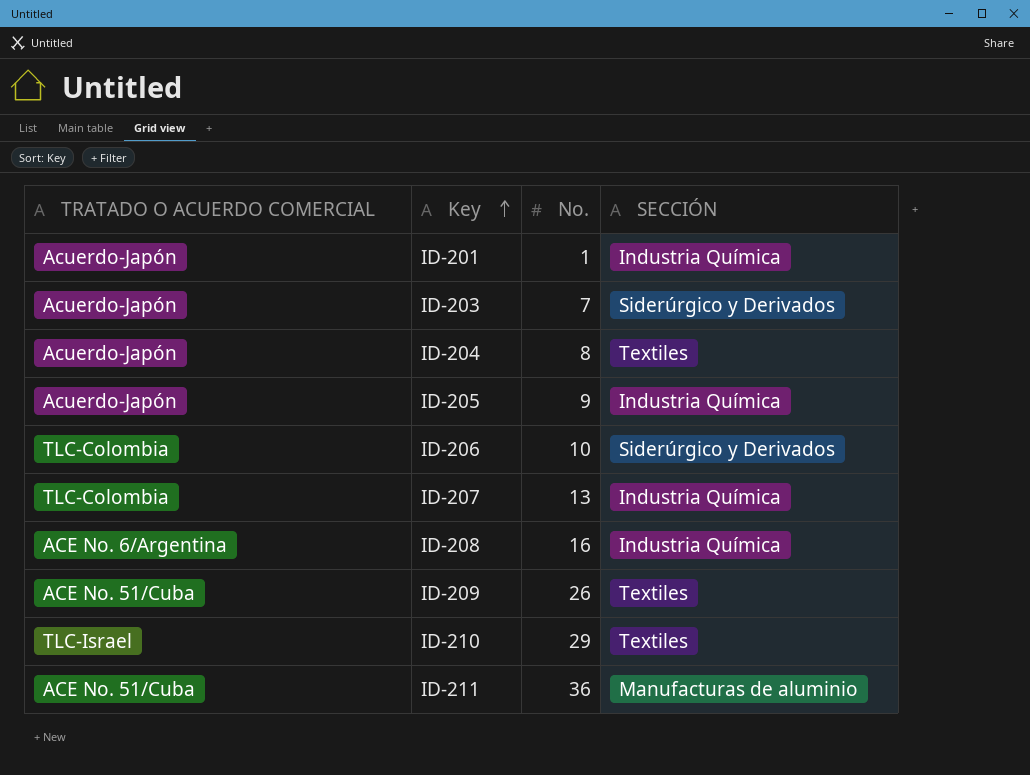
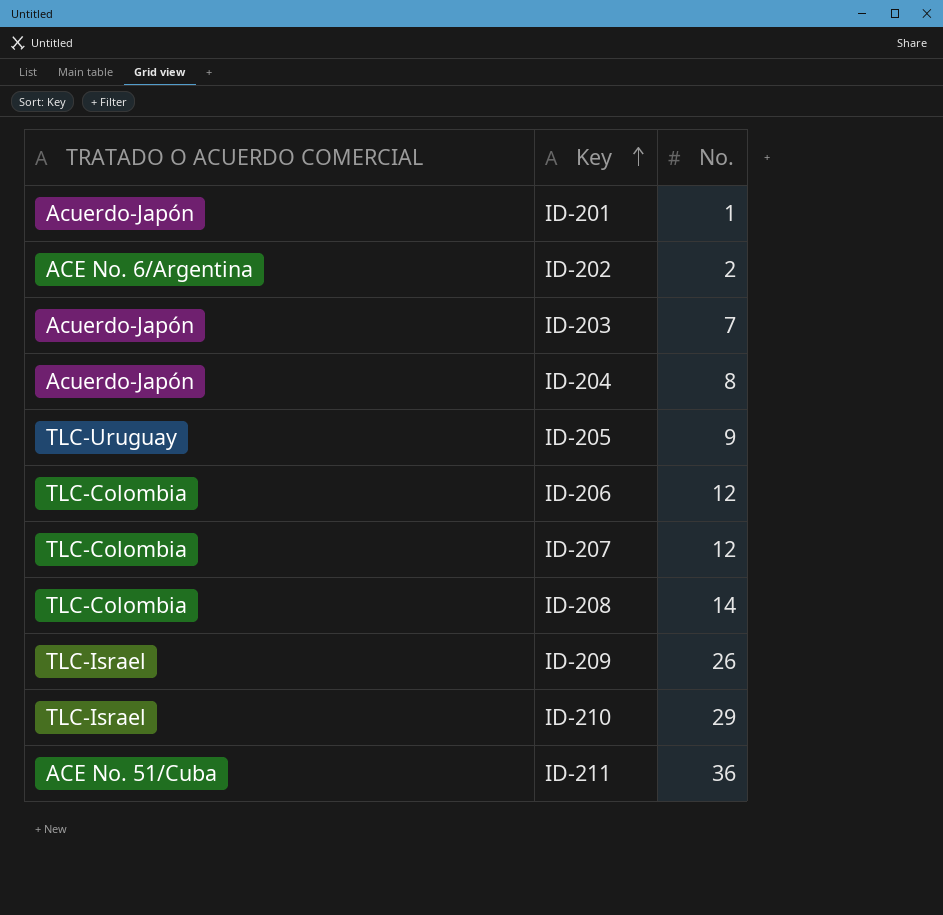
column SECCIÓN | position: 4 -> none
row ID-202: none -> ACE No. 6/Argentina | 2
ID-205 | TRATADO O ACUERDO COMERCIAL: Acuerdo-Japón -> TLC-Uruguay
ID-206 | No.: 10 -> 12
ID-207 | No.: 13 -> 12
ID-208 | TRATADO O ACUERDO COMERCIAL: ACE No. 6/Argentina -> TLC-Colombia
ID-208 | No.: 16 -> 14
ID-209 | TRATADO O ACUERDO COMERCIAL: ACE No. 51/Cuba -> TLC-Israel

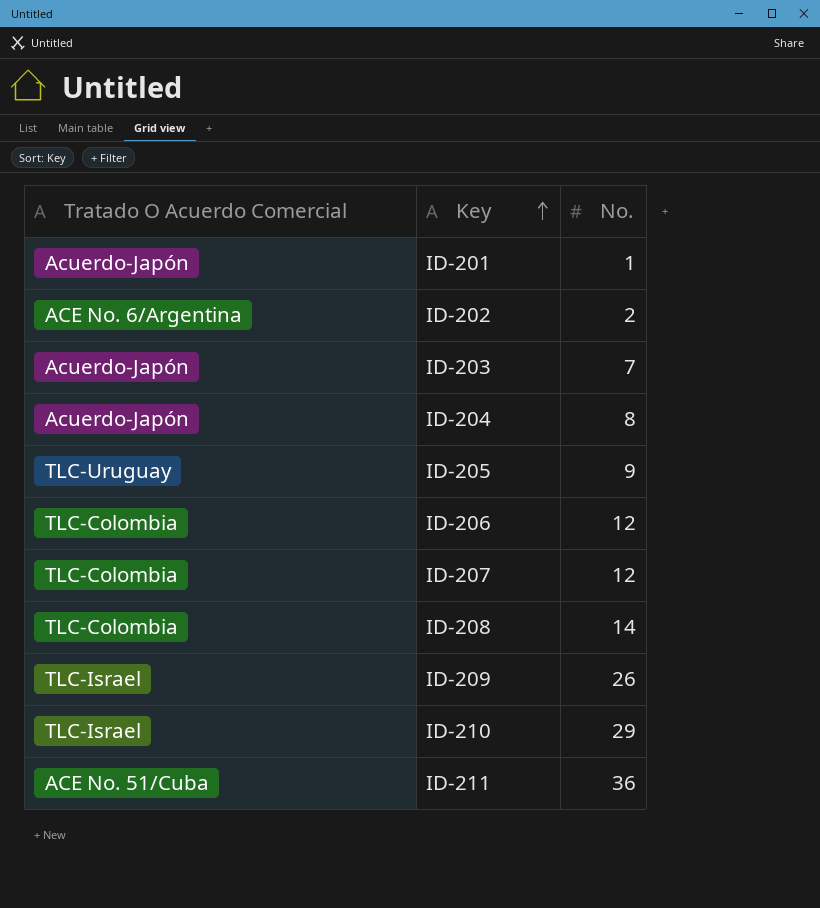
column name: TRATADO O ACUERDO COMERCIAL -> Tratado O Acuerdo Comercial

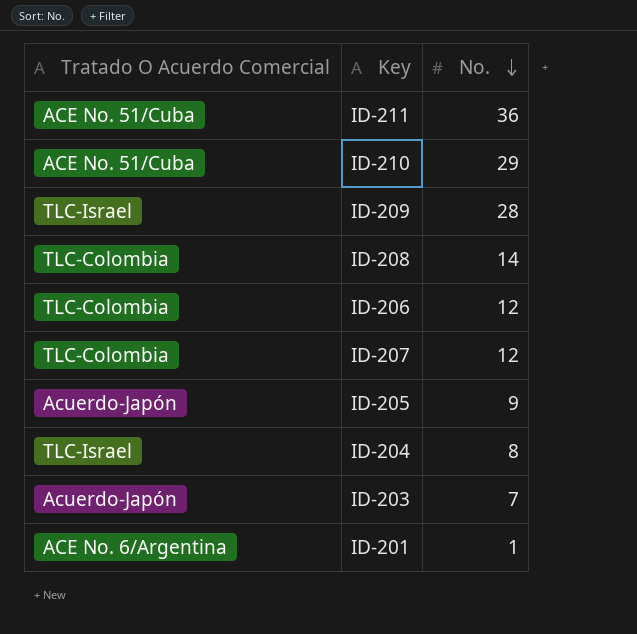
row order: Key ascending -> No. descending
row ID-202: ACE No. 6/Argentina | 2 -> none
ID-210 | Tratado O Acuerdo Comercial: TLC-Israel -> ACE No. 51/Cuba
ID-209 | No.: 26 -> 28
ID-205 | Tratado O Acuerdo Comercial: TLC-Uruguay -> Acuerdo-Japón
ID-204 | Tratado O Acuerdo Comercial: Acuerdo-Japón -> TLC-Israel
ID-201 | Tratado O Acuerdo Comercial: Acuerdo-Japón -> ACE No. 6/Argentina

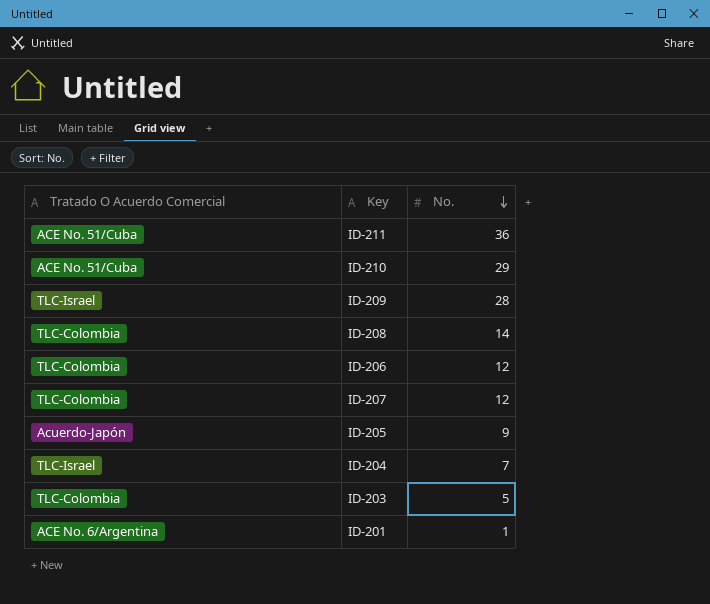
ID-204 | No.: 8 -> 7
ID-203 | Tratado O Acuerdo Comercial: Acuerdo-Japón -> TLC-Colombia
ID-203 | No.: 7 -> 5

